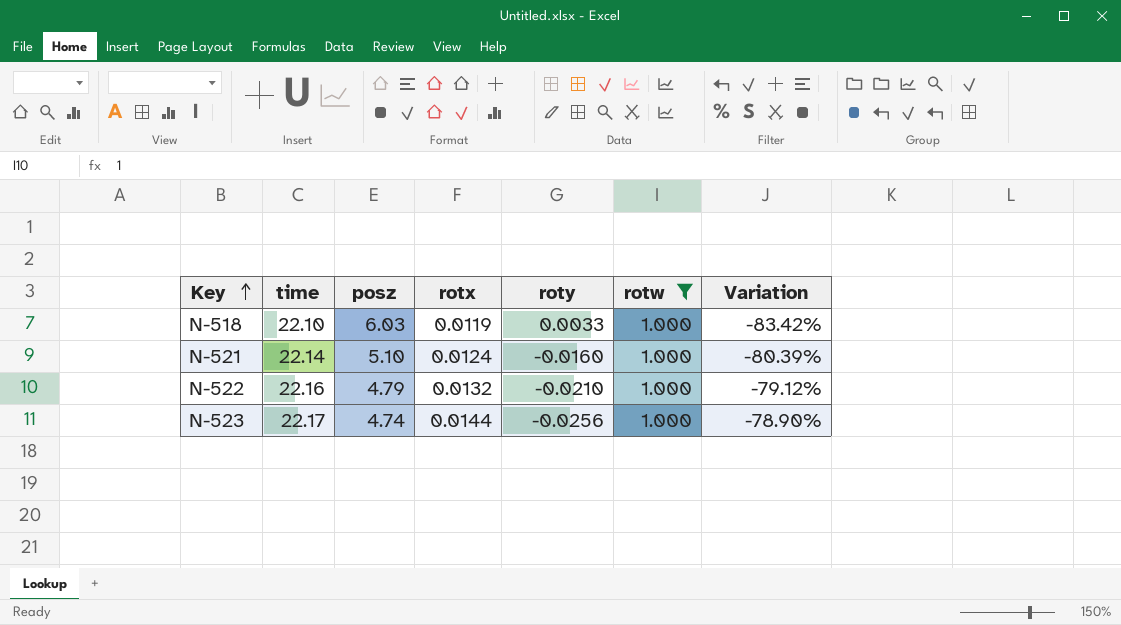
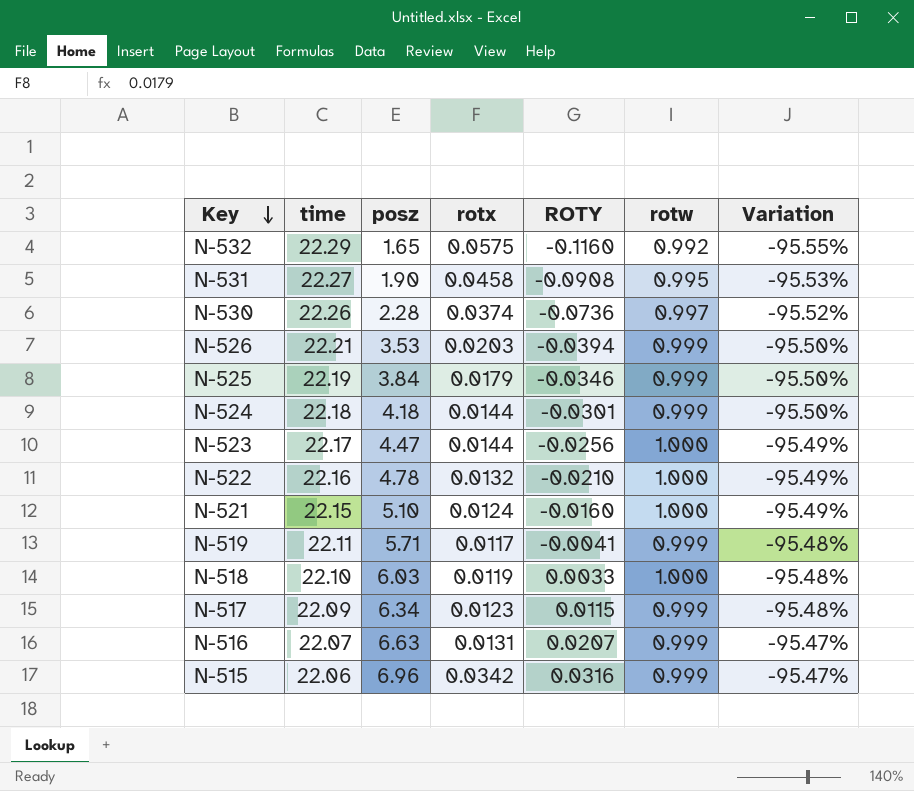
filter: rotw = 1.000 -> none
row order: Key ascending -> Key descending
column name: roty -> ROTY
column Variation | formula: ([rotw] - [posz]) / [posz] -> ([rotw] - [time]) / [time]
N-523 | posz: 4.74 -> 4.47
N-522 | posz: 4.79 -> 4.78
N-521 | time: 22.14 -> 22.15

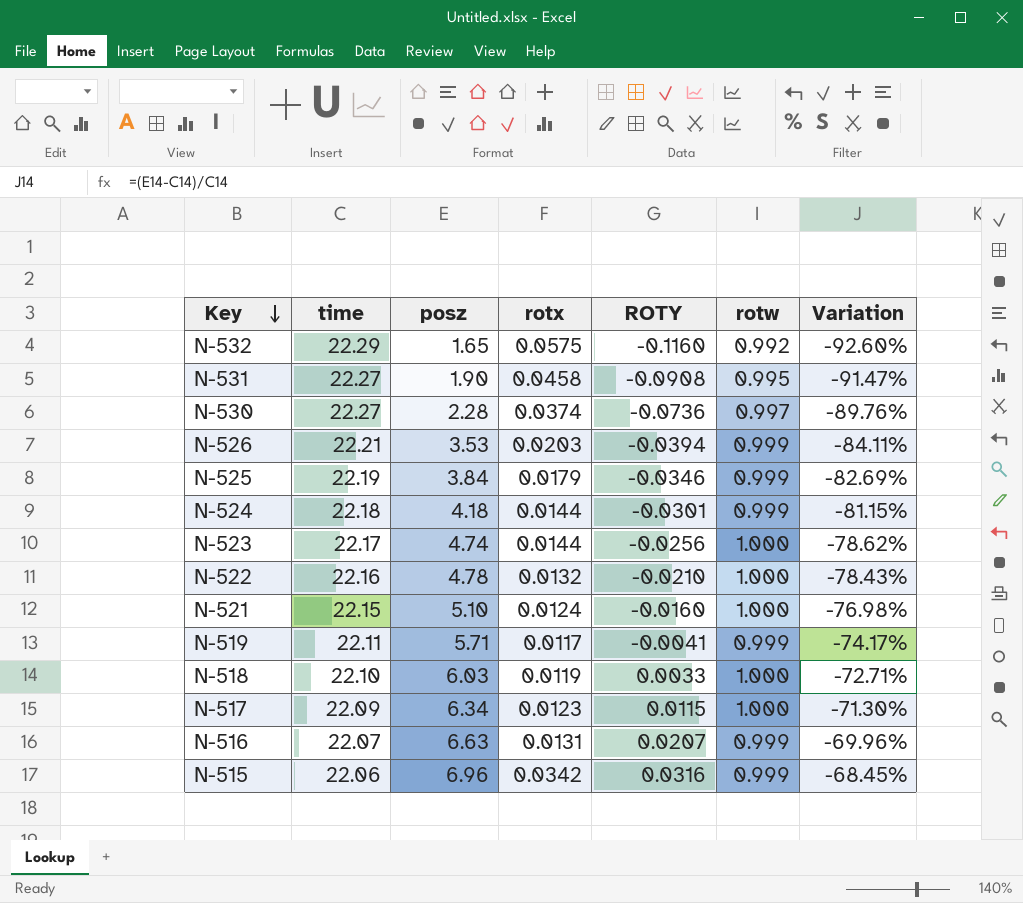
column Variation | formula: ([rotw] - [time]) / [time] -> ([posz] - [time]) / [time]
N-530 | time: 22.26 -> 22.27
N-523 | posz: 4.47 -> 4.74
N-517 | rotw: 0.999 -> 1.000

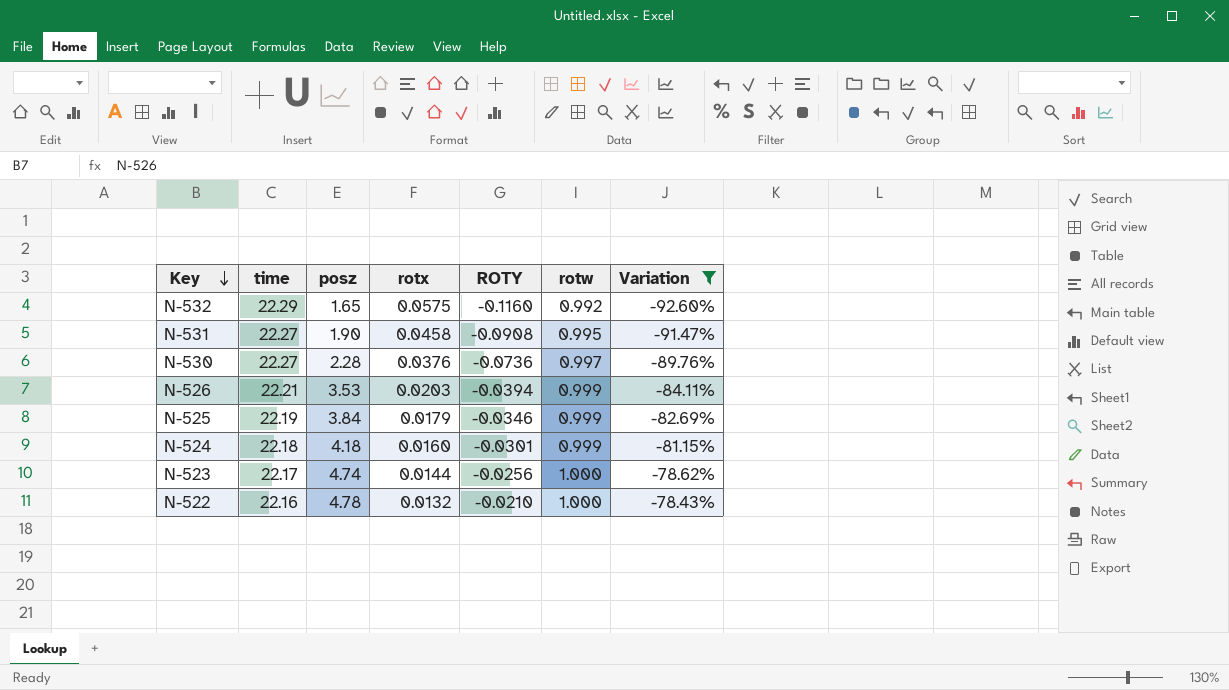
filter: none -> Variation <= -78.43%
N-530 | rotx: 0.0374 -> 0.0376
N-524 | rotx: 0.0144 -> 0.0160

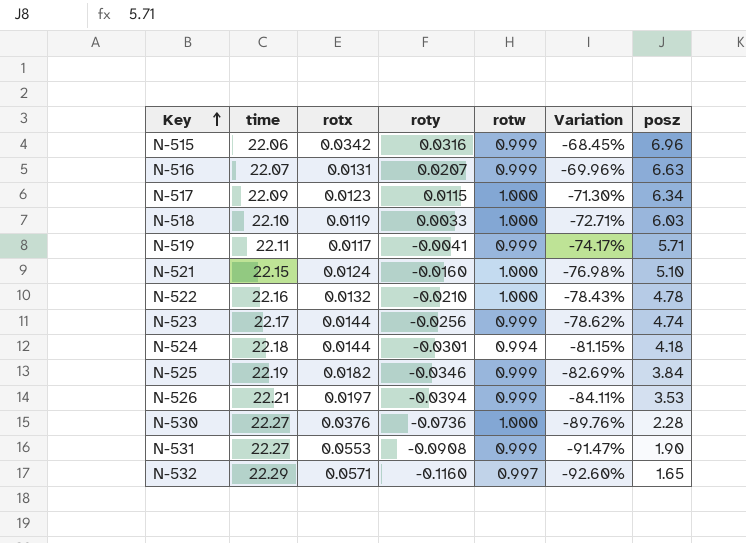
filter: Variation <= -78.43% -> none
row order: Key descending -> Key ascending
column name: ROTY -> roty
column posz | position: 3 -> 7
N-523 | rotw: 1.000 -> 0.999
N-524 | rotx: 0.0160 -> 0.0144
N-524 | rotw: 0.999 -> 0.994
N-525 | rotx: 0.0179 -> 0.0182
N-526 | rotx: 0.0203 -> 0.0197
N-530 | rotw: 0.997 -> 1.000
N-531 | rotx: 0.0458 -> 0.0553
N-531 | rotw: 0.995 -> 0.999
N-532 | rotx: 0.0575 -> 0.0571
N-532 | rotw: 0.992 -> 0.997

